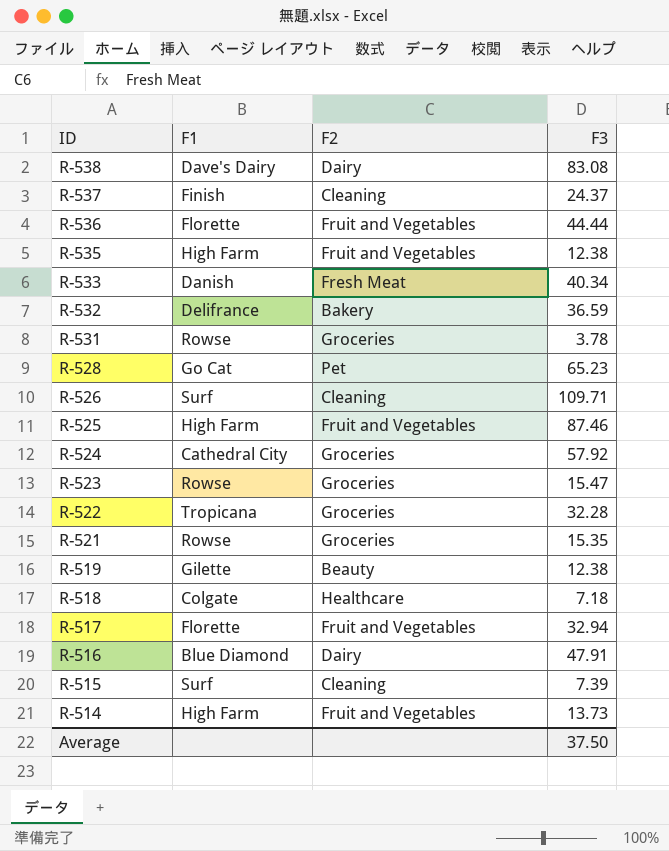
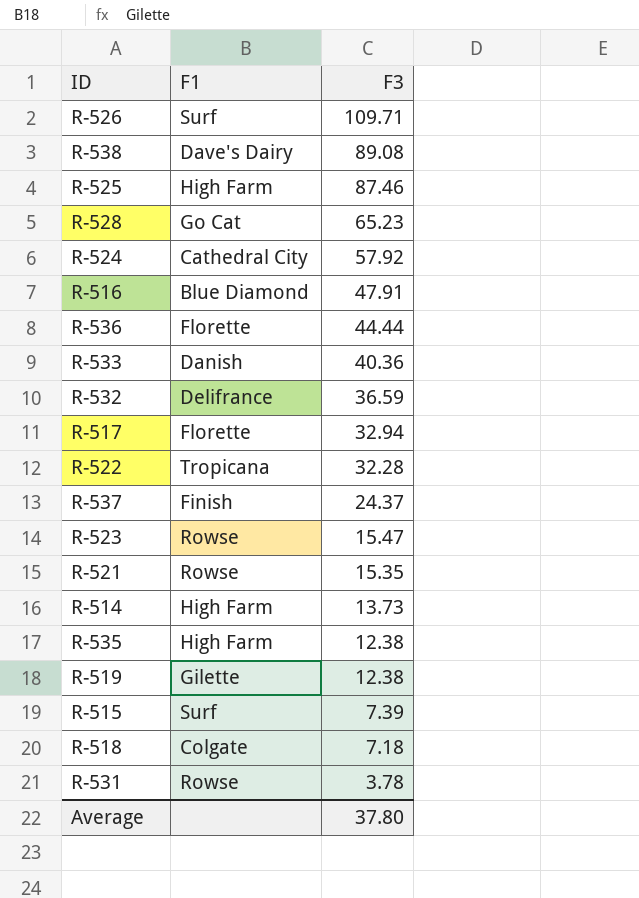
row order: ID descending -> F3 descending
column F2 | position: 3 -> none
R-538 | F3: 83.08 -> 89.08
R-533 | F3: 40.34 -> 40.36
Average | F3: 37.50 -> 37.80

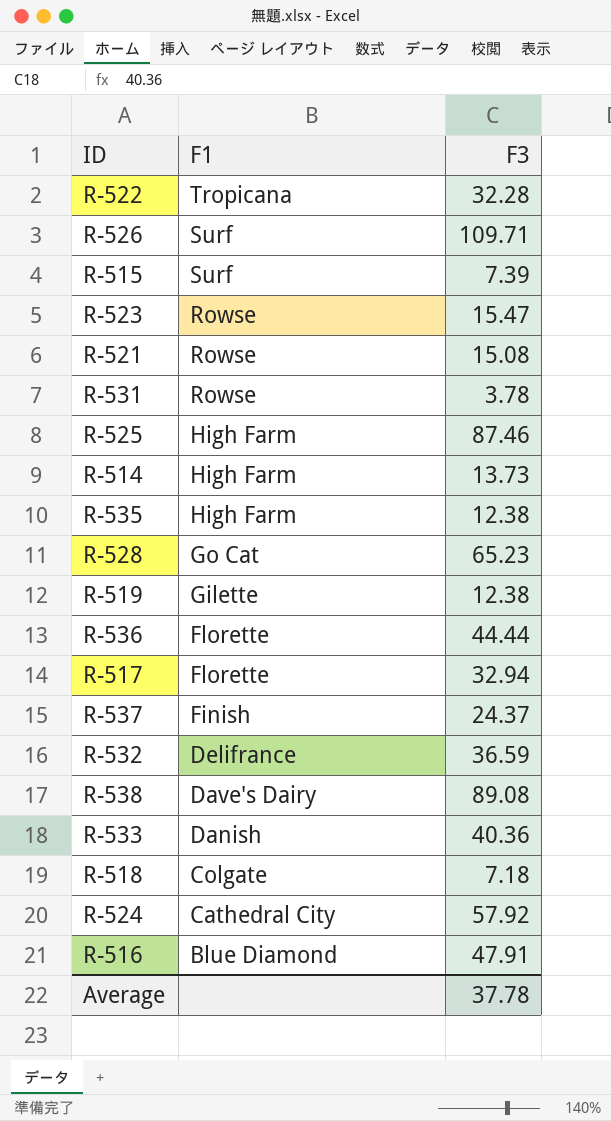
row order: F3 descending -> F1 descending
R-521 | F3: 15.35 -> 15.08
Average | F3: 37.80 -> 37.78

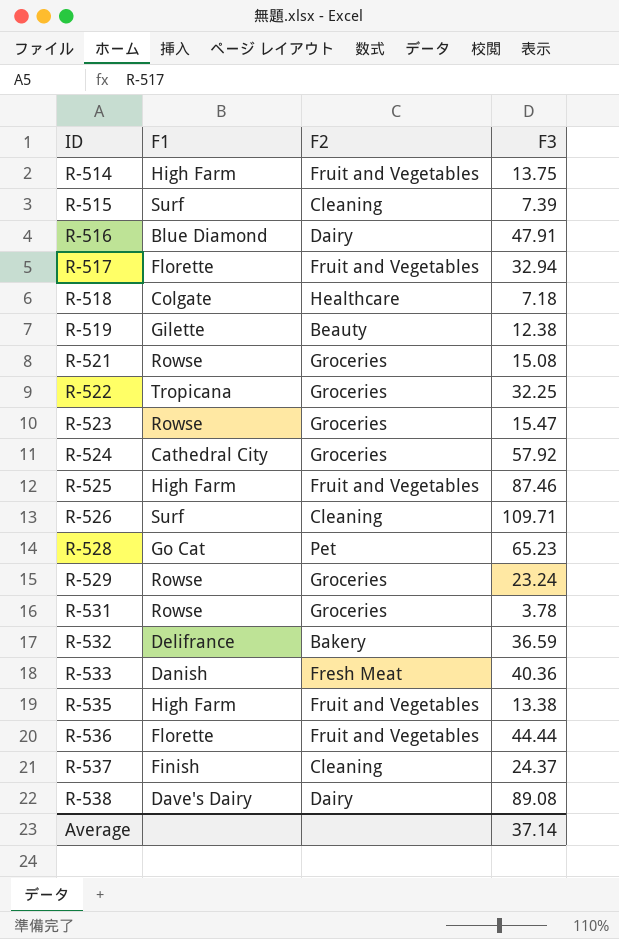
row order: F1 descending -> ID ascending
column F2 | position: none -> 3
R-514 | F3: 13.73 -> 13.75
R-522 | F3: 32.28 -> 32.25
row R-529: none -> Rowse | Groceries | 23.24
R-535 | F3: 12.38 -> 13.38
Average | F3: 37.78 -> 37.14

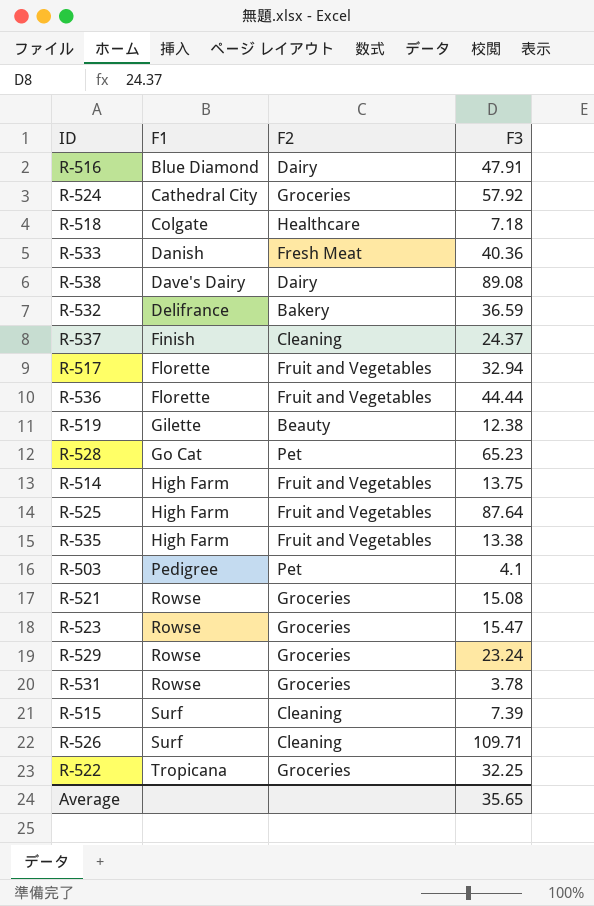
row order: ID ascending -> F1 ascending
R-525 | F3: 87.46 -> 87.64
row R-503: none -> Pedigree | Pet | 4.1
Average | F3: 37.14 -> 35.65

